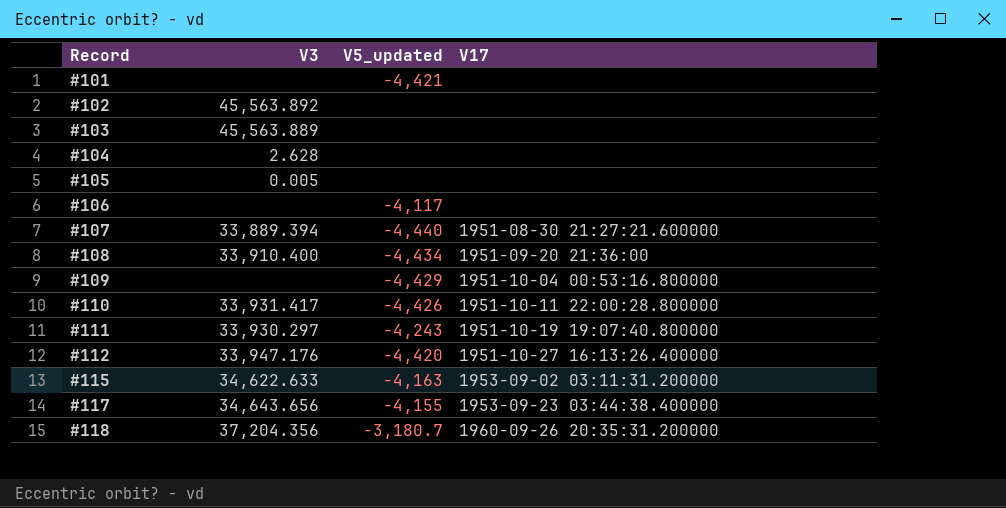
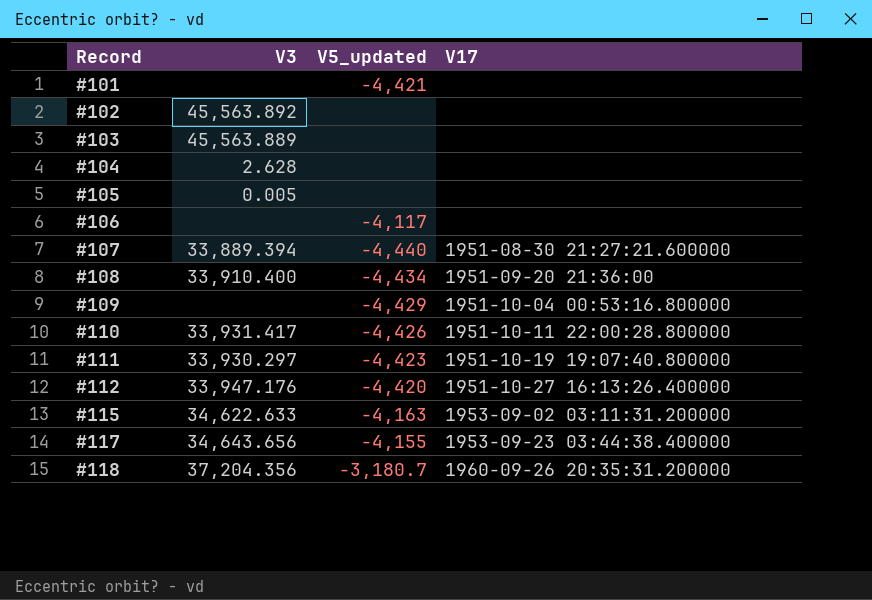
#111 | V5_updated: -4,243 -> -4,423

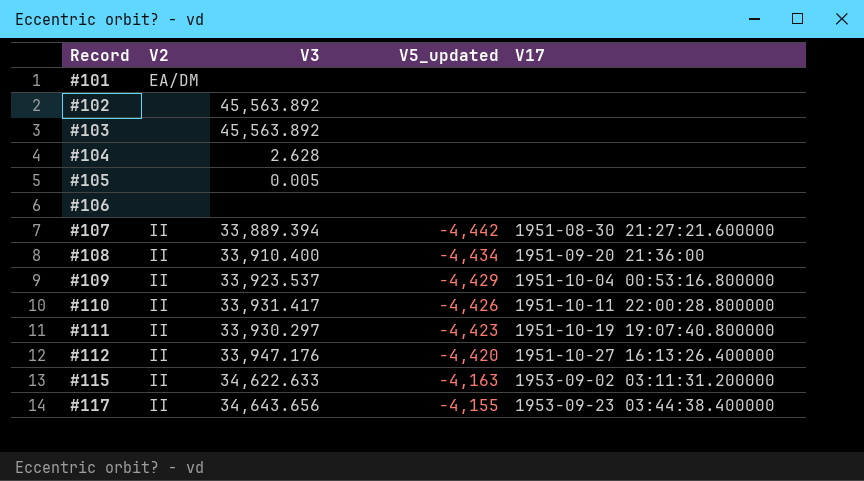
column V2 | position: none -> 2
row #118: 37,204.356 | -3,180.7 | 1960-09-26 20:35:31.200000 -> none
#101 | V5_updated: -4,421 -> none
#103 | V3: 45,563.889 -> 45,563.892
#106 | V5_updated: -4,117 -> none
#107 | V5_updated: -4,440 -> -4,442
#109 | V3: none -> 33,923.537

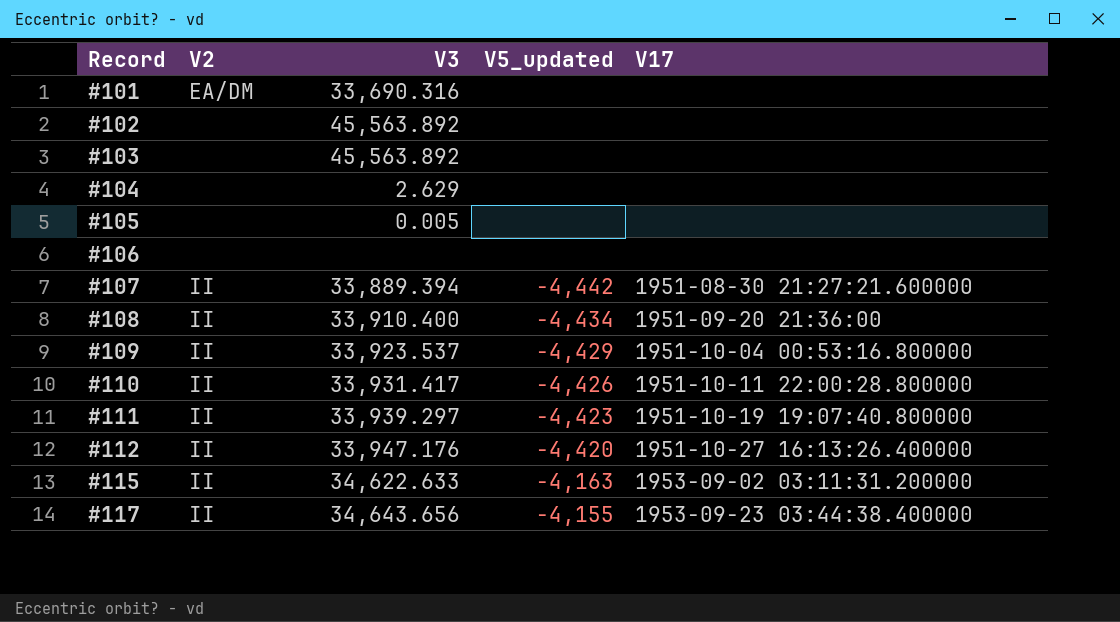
#101 | V3: none -> 33,690.316
#104 | V3: 2.628 -> 2.629
#111 | V3: 33,930.297 -> 33,939.297

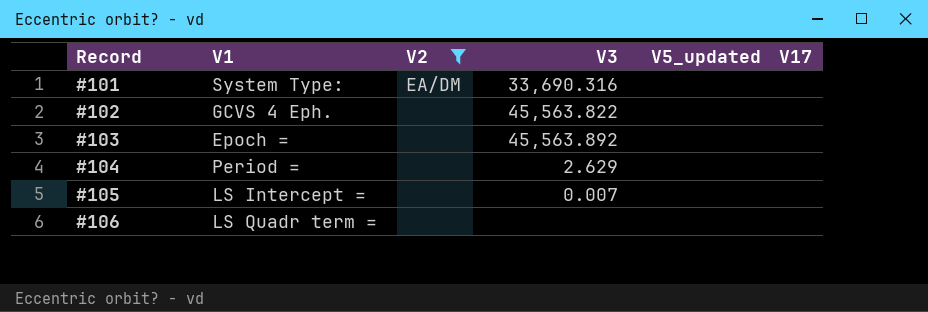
filter: none -> V2 != II
column V1 | position: none -> 2
#102 | V3: 45,563.892 -> 45,563.822
#105 | V3: 0.005 -> 0.007

